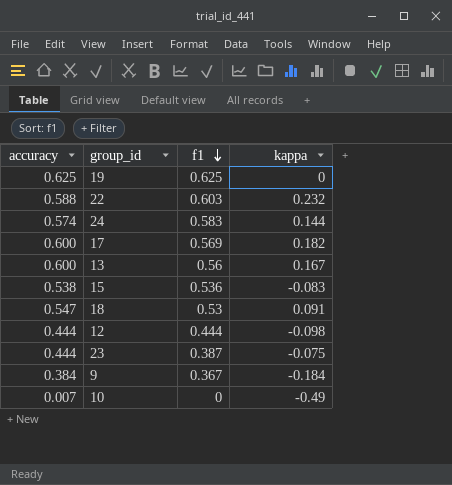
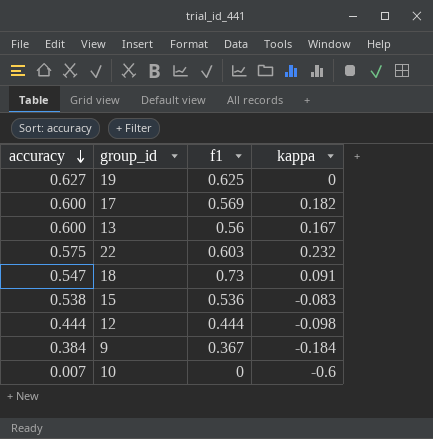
row order: f1 descending -> accuracy descending
row 24: 0.574 | 0.583 | 0.144 -> none
row 23: 0.444 | 0.387 | -0.075 -> none
19 | accuracy: 0.625 -> 0.627
22 | accuracy: 0.588 -> 0.575
18 | f1: 0.53 -> 0.73
10 | kappa: -0.49 -> -0.6

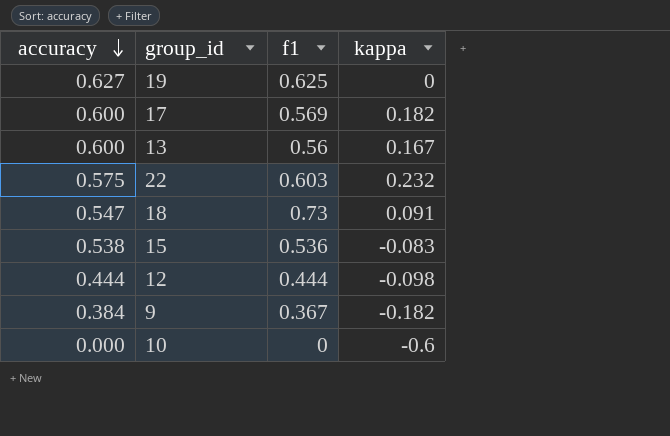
9 | kappa: -0.184 -> -0.182
10 | accuracy: 0.007 -> 0.000

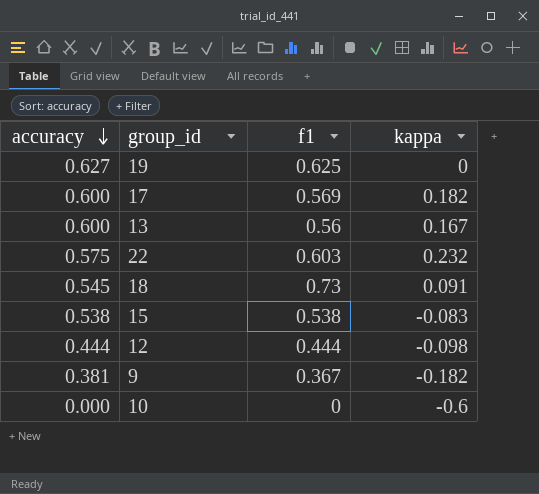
18 | accuracy: 0.547 -> 0.545
15 | f1: 0.536 -> 0.538
9 | accuracy: 0.384 -> 0.381

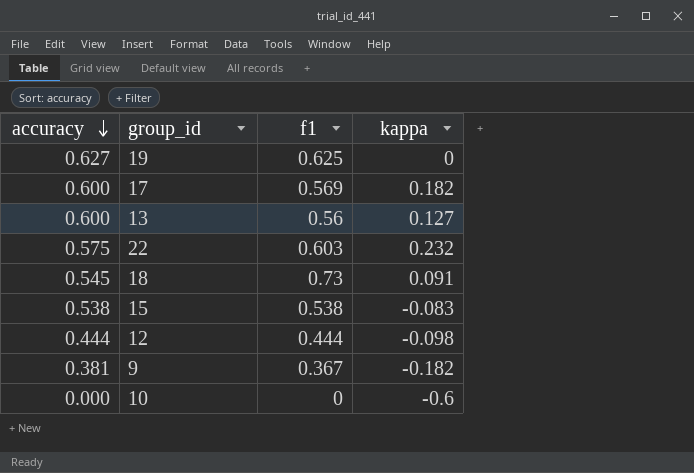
13 | kappa: 0.167 -> 0.127

